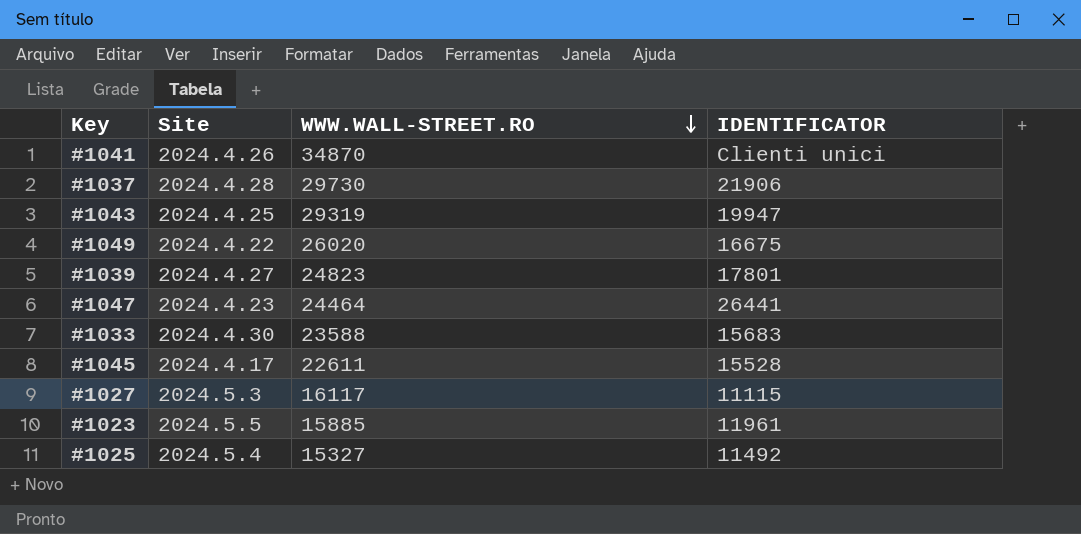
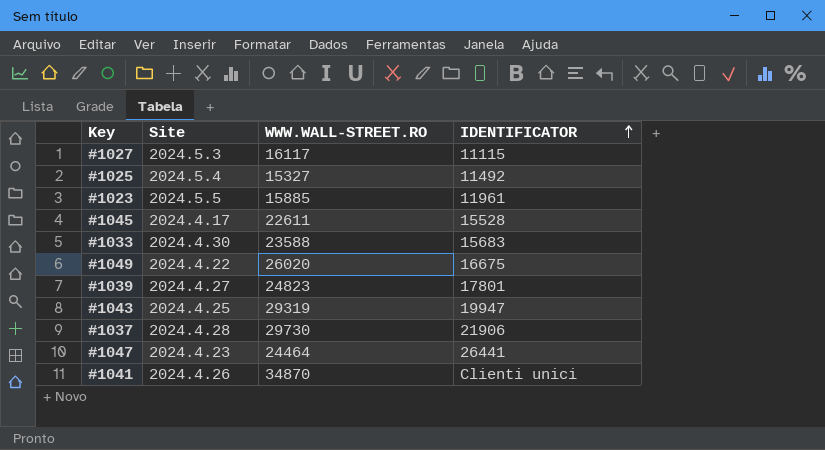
row order: WWW.WALL-STREET.RO descending -> IDENTIFICATOR ascending

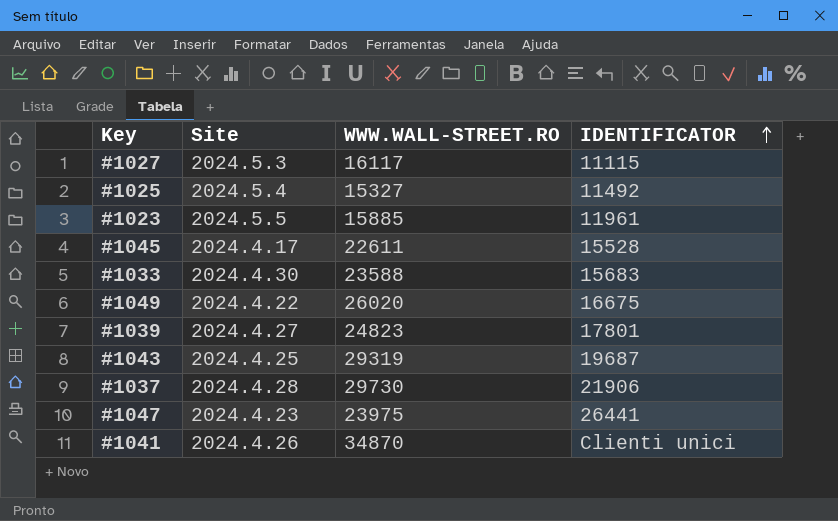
#1043 | IDENTIFICATOR: 19947 -> 19687
#1047 | WWW.WALL-STREET.RO: 24464 -> 23975

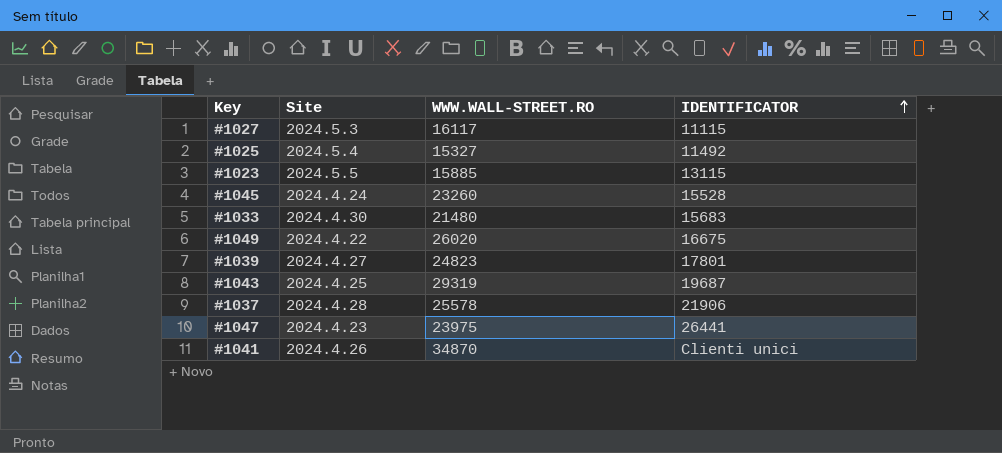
#1023 | IDENTIFICATOR: 11961 -> 13115
#1045 | Site: 2024.4.17 -> 2024.4.24
#1045 | WWW.WALL-STREET.RO: 22611 -> 23260
#1033 | WWW.WALL-STREET.RO: 23588 -> 21480
#1037 | WWW.WALL-STREET.RO: 29730 -> 25578

